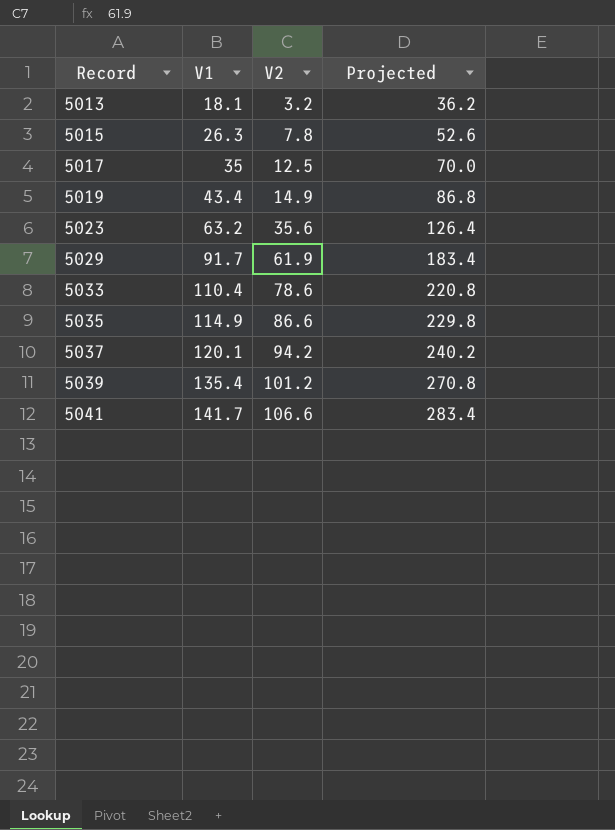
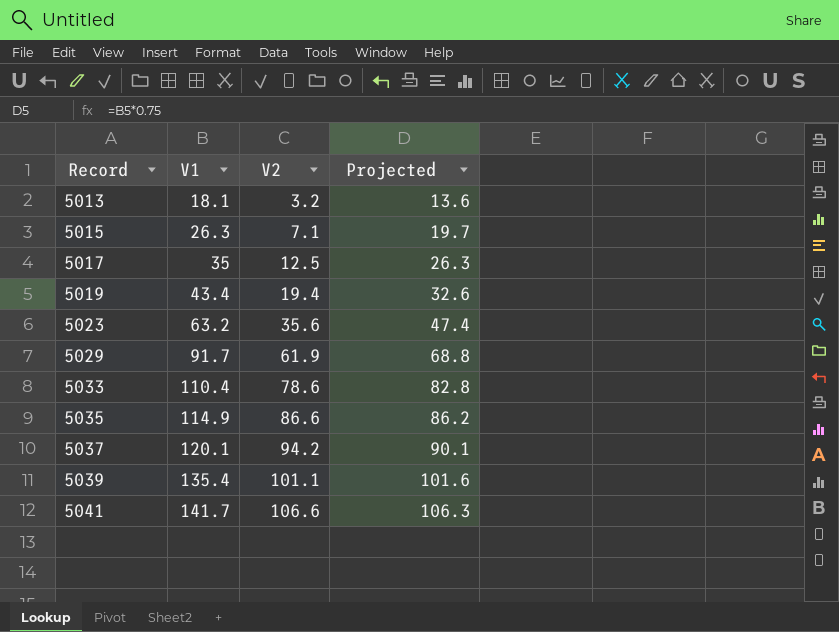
column Projected | formula: [V1] * 2 -> [V1] * 0.75
5015 | V2: 7.8 -> 7.1
5019 | V2: 14.9 -> 19.4
5039 | V2: 101.2 -> 101.1

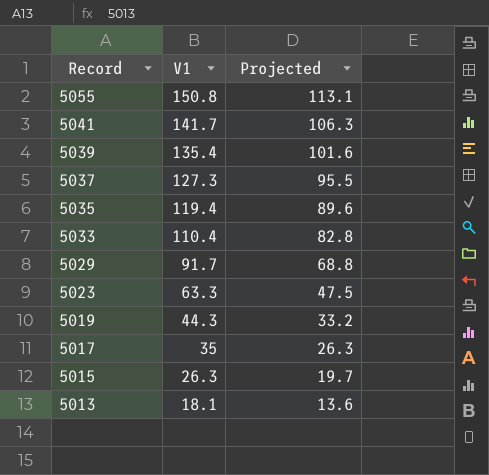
row order: Record ascending -> Record descending
column V2 | position: 3 -> none
row 5055: none -> 150.8 | 113.1
5037 | V1: 120.1 -> 127.3
5037 | Projected: 90.1 -> 95.5
5035 | V1: 114.9 -> 119.4
5035 | Projected: 86.2 -> 89.6
5023 | V1: 63.2 -> 63.3
5023 | Projected: 47.4 -> 47.5
5019 | V1: 43.4 -> 44.3
5019 | Projected: 32.6 -> 33.2

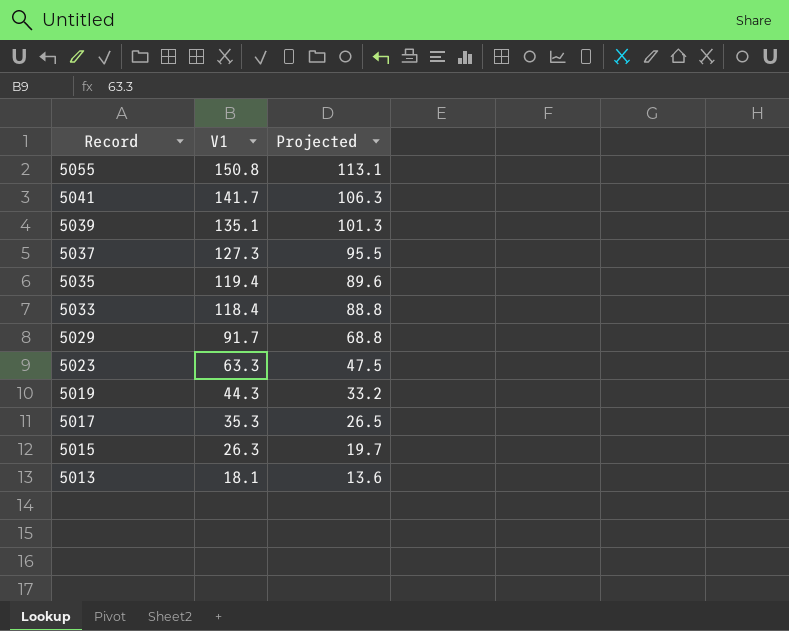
5039 | V1: 135.4 -> 135.1
5039 | Projected: 101.6 -> 101.3
5033 | V1: 110.4 -> 118.4
5033 | Projected: 82.8 -> 88.8
5017 | V1: 35 -> 35.3
5017 | Projected: 26.3 -> 26.5

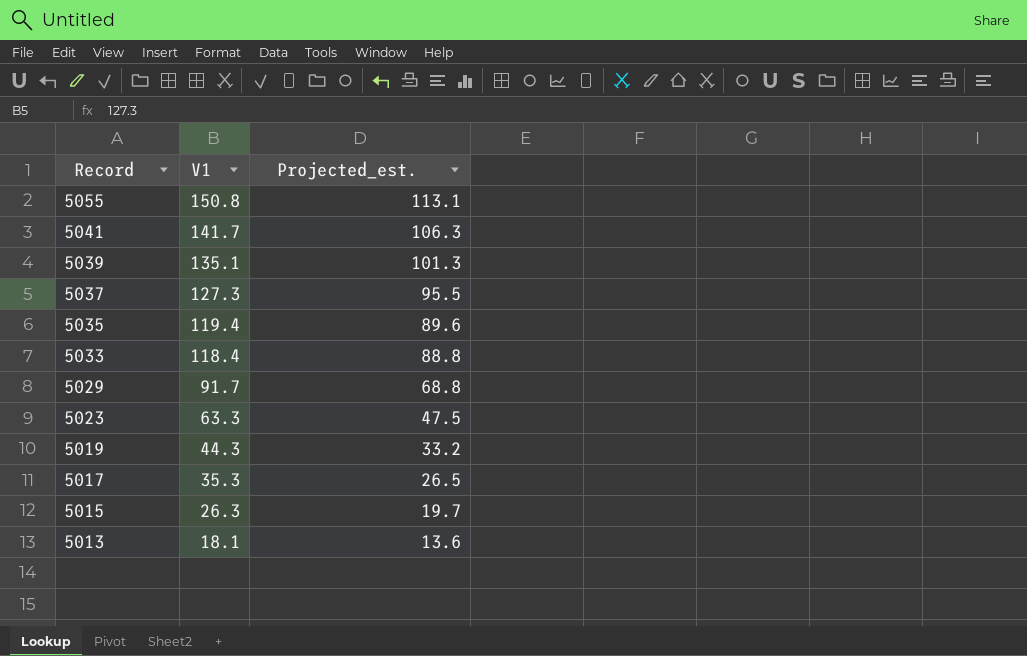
column name: Projected -> Projected_est.

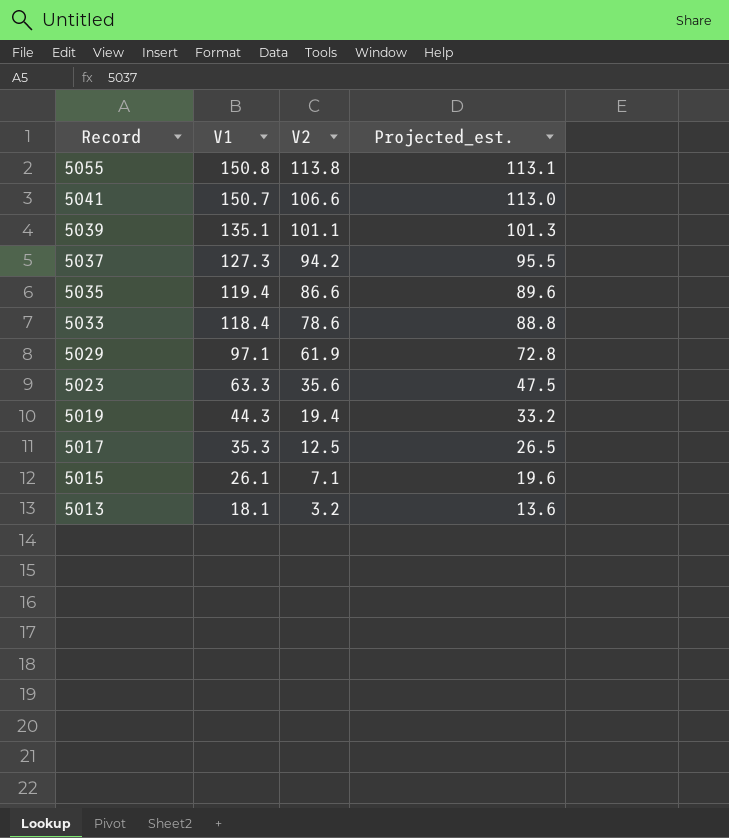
column V2 | position: none -> 3
5041 | V1: 141.7 -> 150.7
5041 | Projected_est.: 106.3 -> 113.0
5029 | V1: 91.7 -> 97.1
5029 | Projected_est.: 68.8 -> 72.8
5015 | V1: 26.3 -> 26.1
5015 | Projected_est.: 19.7 -> 19.6

